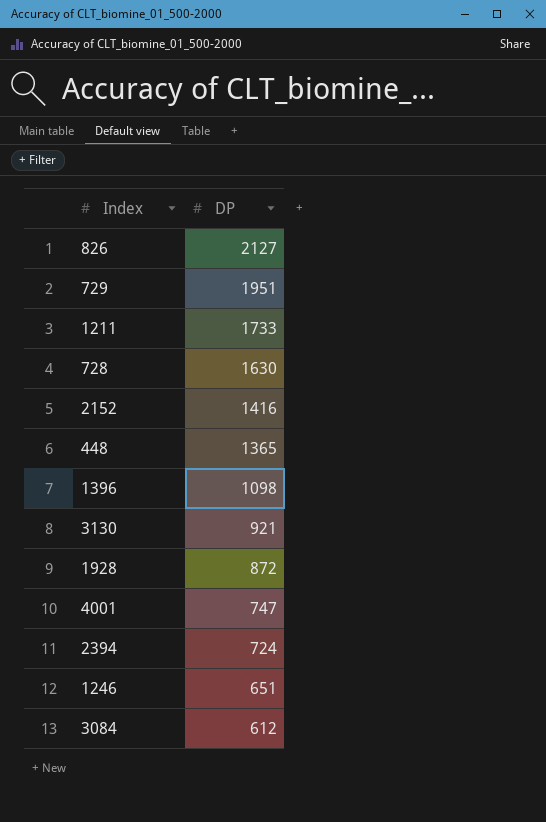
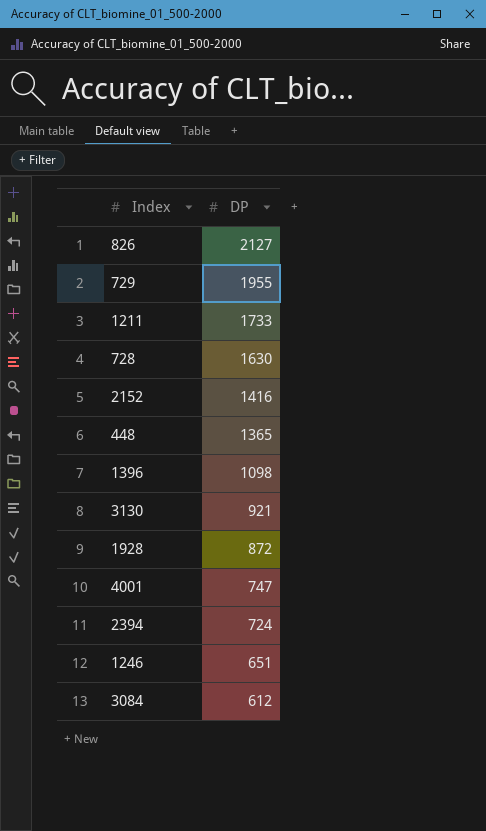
729 | DP: 1951 -> 1955

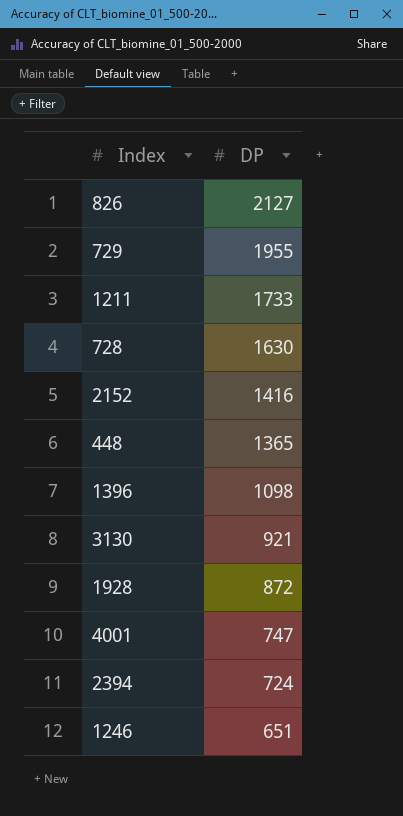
row 3084: 612 -> none

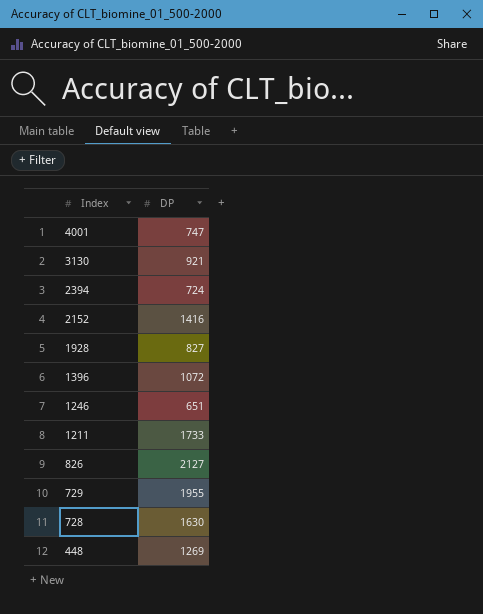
row order: DP descending -> Index descending
1928 | DP: 872 -> 827
1396 | DP: 1098 -> 1072
448 | DP: 1365 -> 1269

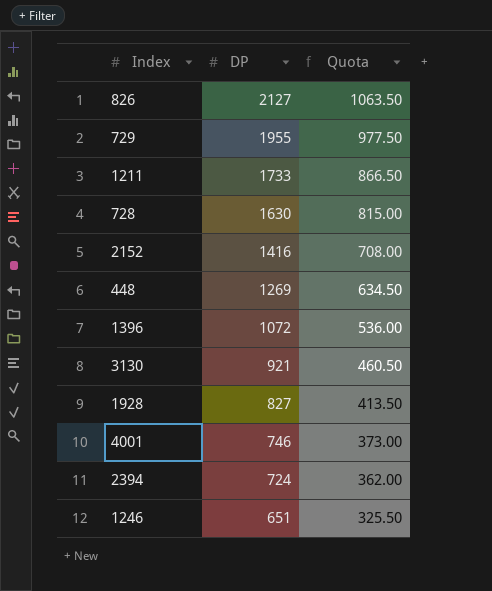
row order: Index descending -> DP descending
column Quota | formula: none -> [DP] * 0.5
4001 | DP: 747 -> 746

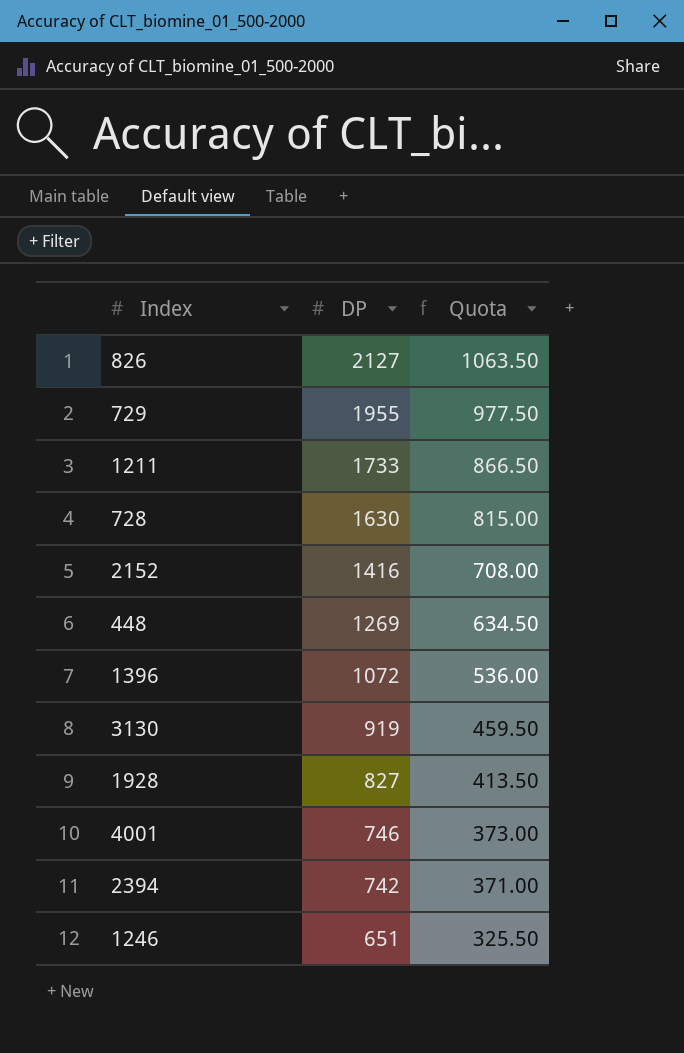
3130 | DP: 921 -> 919
3130 | Quota: 460.50 -> 459.50
2394 | DP: 724 -> 742
2394 | Quota: 362.00 -> 371.00

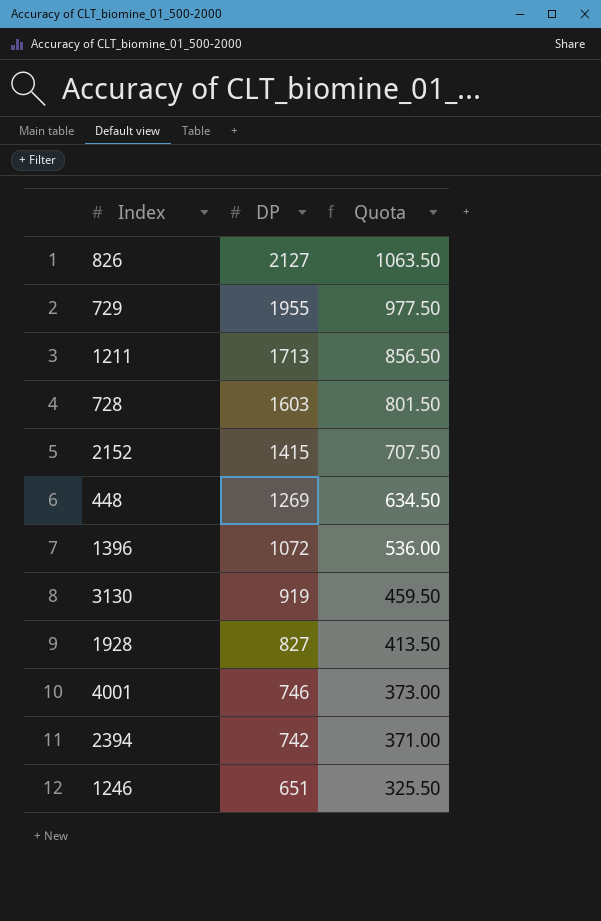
1211 | DP: 1733 -> 1713
1211 | Quota: 866.50 -> 856.50
728 | DP: 1630 -> 1603
728 | Quota: 815.00 -> 801.50
2152 | DP: 1416 -> 1415
2152 | Quota: 708.00 -> 707.50

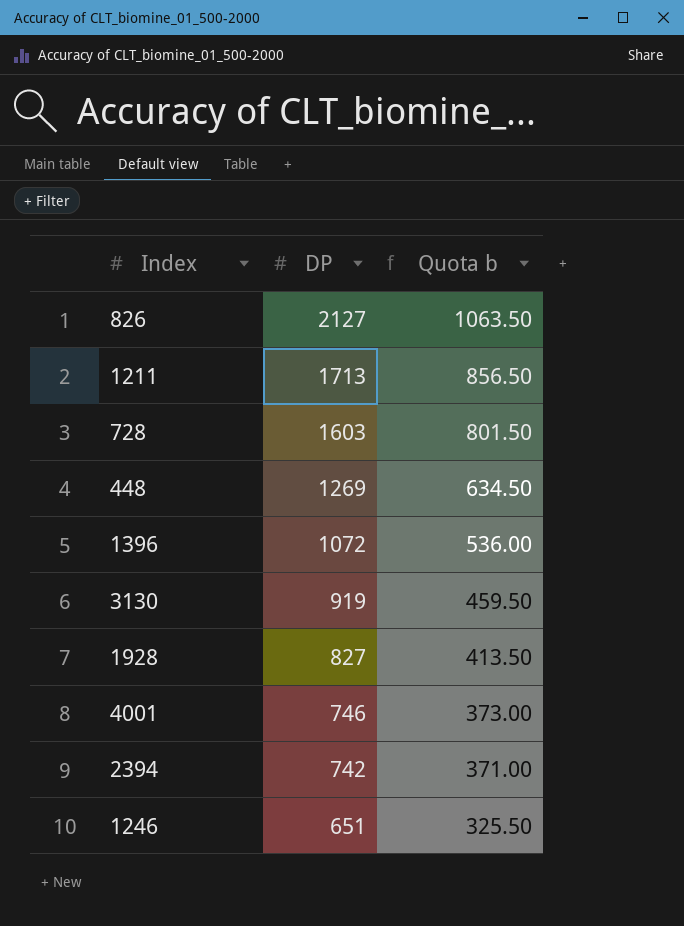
column name: Quota -> Quota b
row 729: 1955 | 977.50 -> none
row 2152: 1415 | 707.50 -> none

